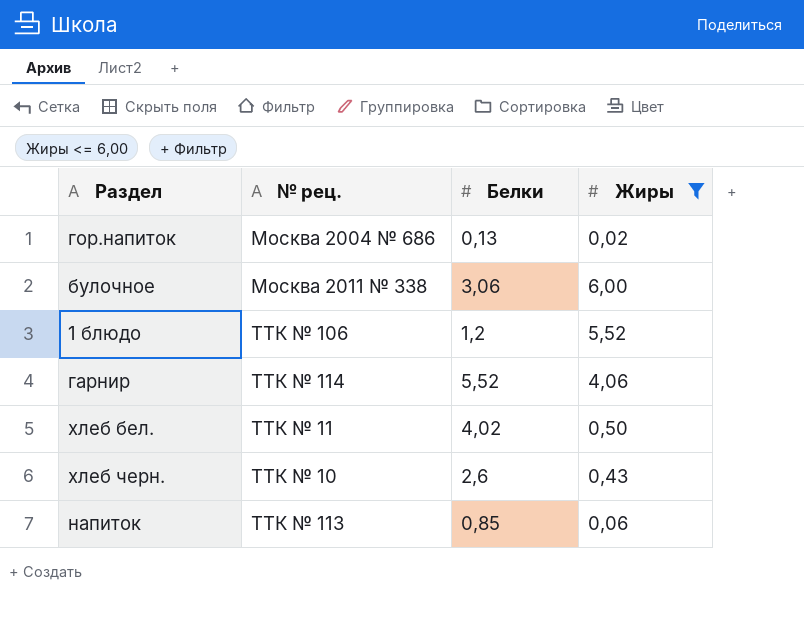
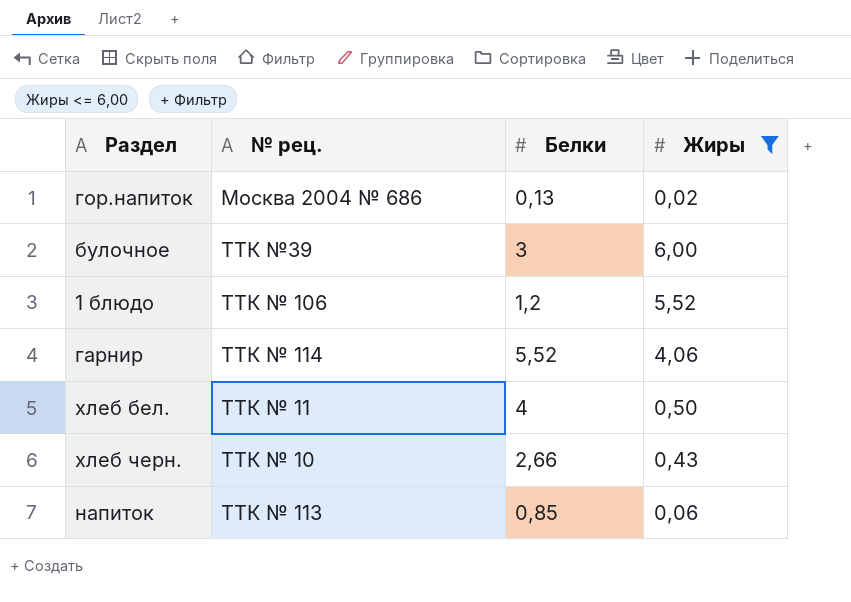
булочное | № рец.: Москва 2011 № 338 -> ТТК №39
булочное | Белки: 3,06 -> 3
хлеб бел. | Белки: 4,02 -> 4
хлеб черн. | Белки: 2,6 -> 2,66

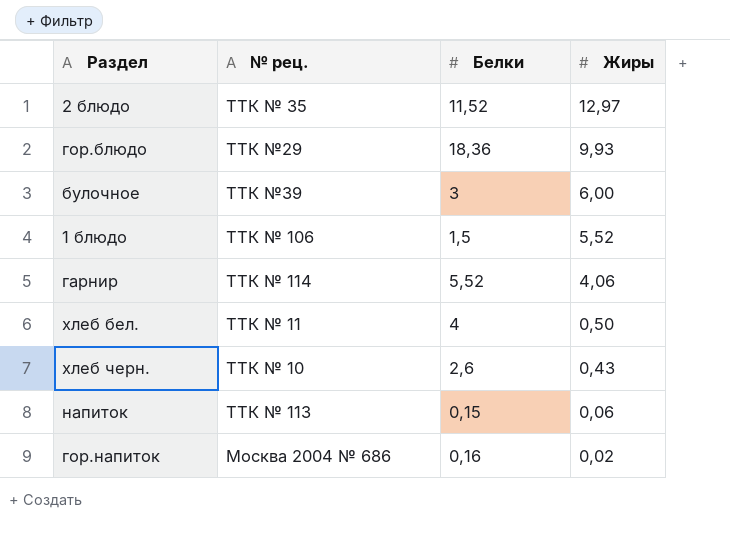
filter: Жиры <= 6,00 -> none
row order: none -> Жиры descending
1 блюдо | Белки: 1,2 -> 1,5
хлеб черн. | Белки: 2,66 -> 2,6
напиток | Белки: 0,85 -> 0,15
гор.напиток | Белки: 0,13 -> 0,16

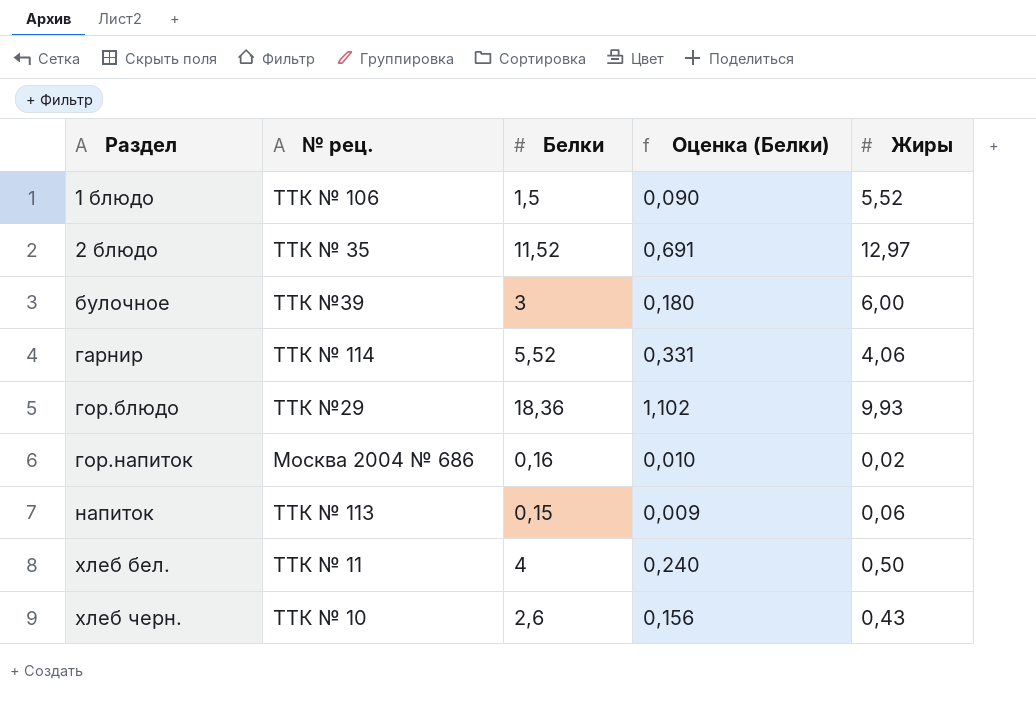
row order: Жиры descending -> Раздел ascending
column Оценка (Белки) | formula: none -> [Белки] * 0,06

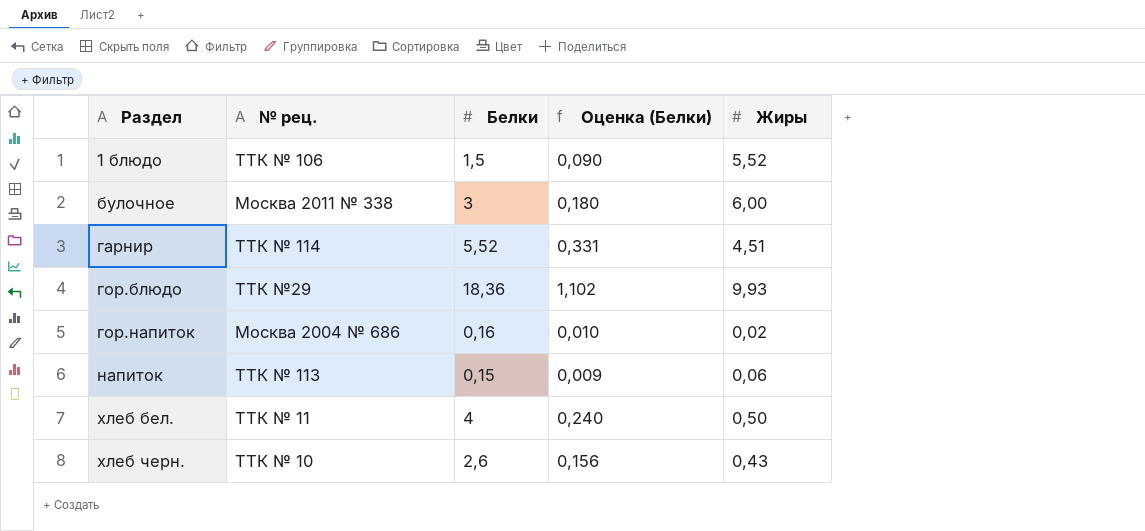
row 2 блюдо: ТТК № 35 | 11,52 | 0,691 | 12,97 -> none
булочное | № рец.: ТТК №39 -> Москва 2011 № 338
гарнир | Жиры: 4,06 -> 4,51

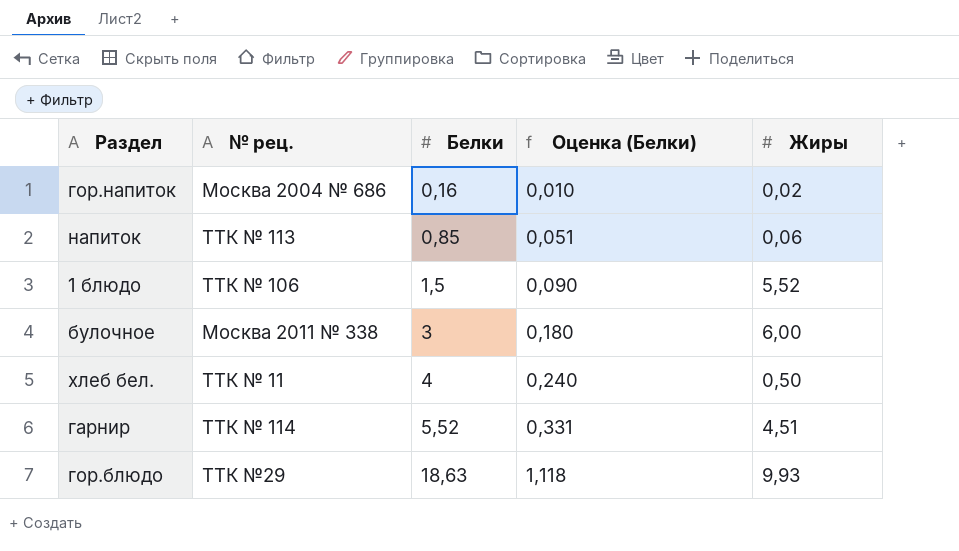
row order: Раздел ascending -> Белки ascending
row хлеб черн.: ТТК № 10 | 2,6 | 0,156 | 0,43 -> none
напиток | Белки: 0,15 -> 0,85
напиток | Оценка (Белки): 0,009 -> 0,051
гор.блюдо | Белки: 18,36 -> 18,63
гор.блюдо | Оценка (Белки): 1,102 -> 1,118

